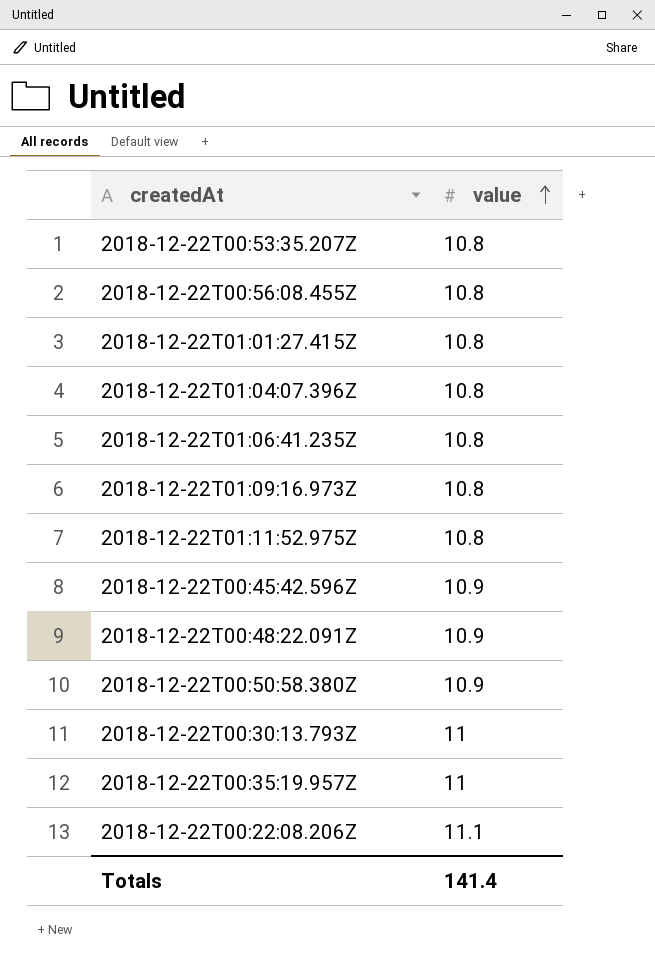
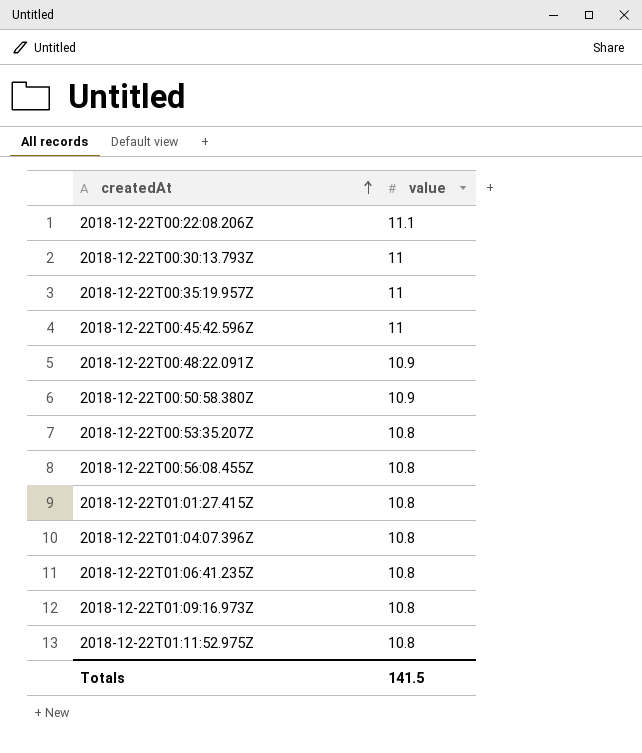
row order: value ascending -> createdAt ascending
2018-12-22T00:45:42.596Z | value: 10.9 -> 11
Totals | value: 141.4 -> 141.5

